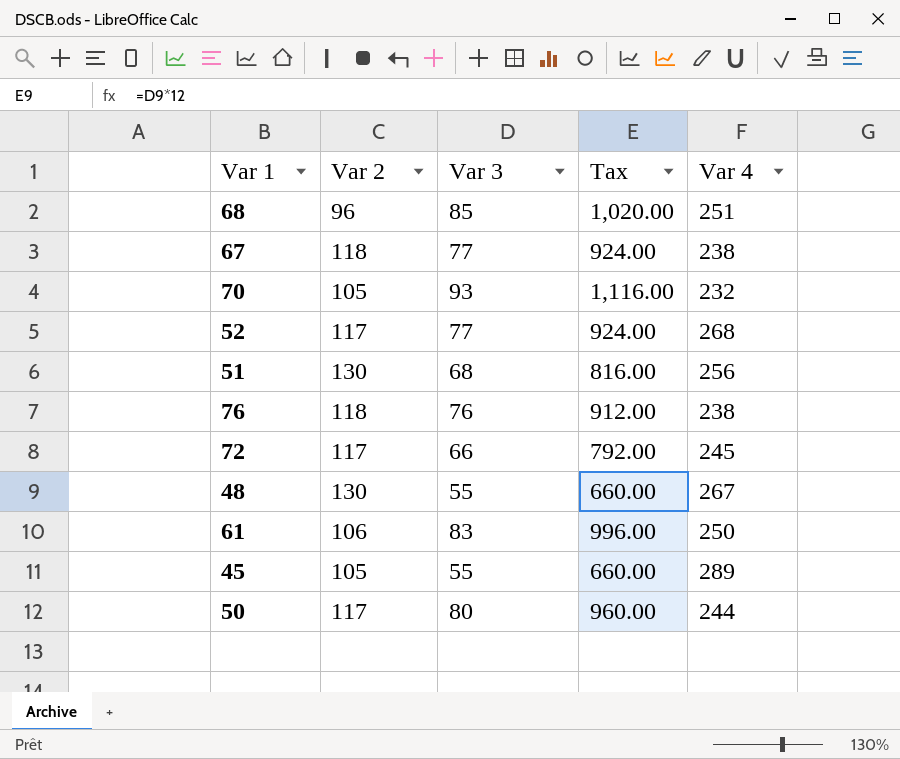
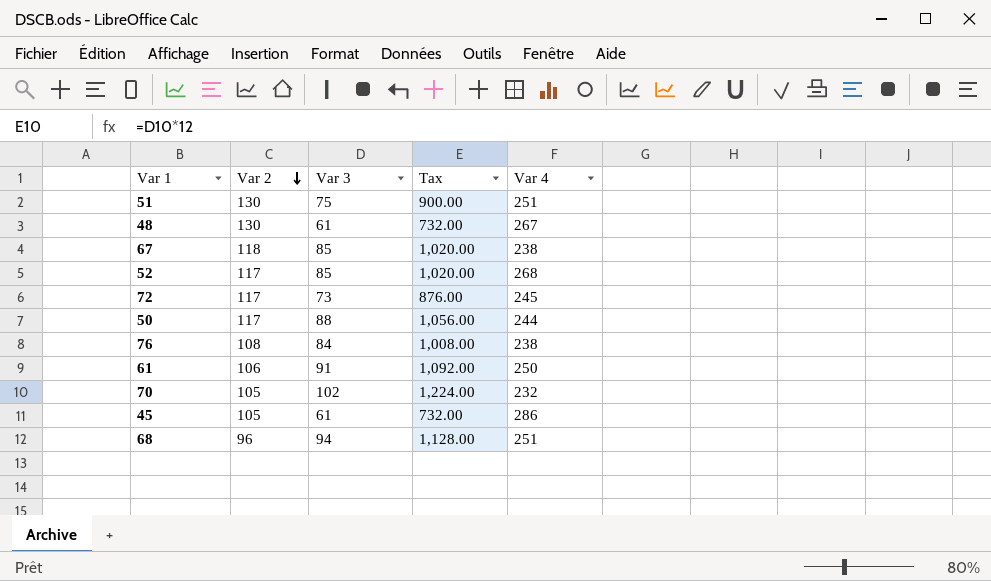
row order: none -> Var 2 descending
51 | Var 3: 68 -> 75
51 | Tax: 816.00 -> 900.00
51 | Var 4: 256 -> 251
48 | Var 3: 55 -> 61
48 | Tax: 660.00 -> 732.00
67 | Var 3: 77 -> 85
67 | Tax: 924.00 -> 1,020.00
52 | Var 3: 77 -> 85
52 | Tax: 924.00 -> 1,020.00
72 | Var 3: 66 -> 73
72 | Tax: 792.00 -> 876.00
50 | Var 3: 80 -> 88
50 | Tax: 960.00 -> 1,056.00
76 | Var 2: 118 -> 108
76 | Var 3: 76 -> 84
76 | Tax: 912.00 -> 1,008.00
61 | Var 3: 83 -> 91
61 | Tax: 996.00 -> 1,092.00
70 | Var 3: 93 -> 102
70 | Tax: 1,116.00 -> 1,224.00
45 | Var 3: 55 -> 61
45 | Tax: 660.00 -> 732.00
45 | Var 4: 289 -> 286
68 | Var 3: 85 -> 94
68 | Tax: 1,020.00 -> 1,128.00

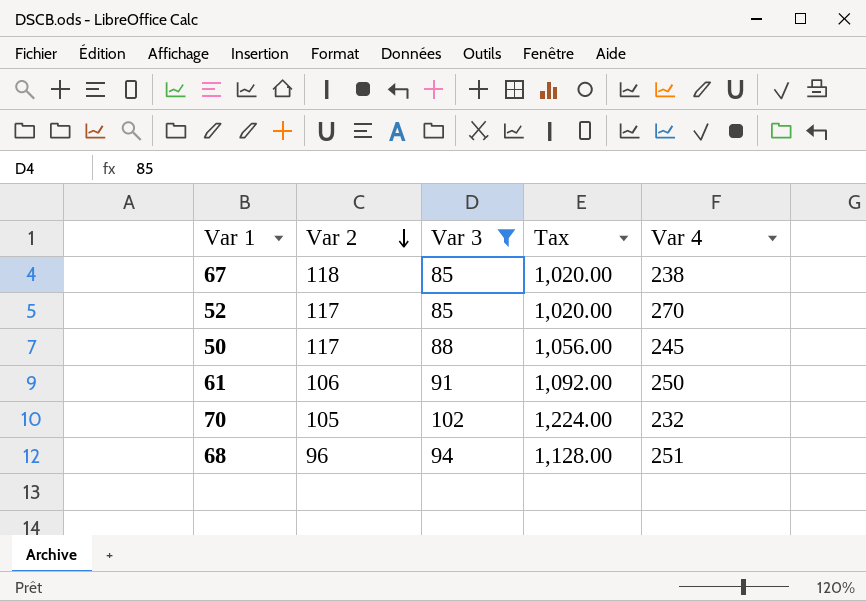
filter: none -> Var 3 >= 85
52 | Var 4: 268 -> 270
50 | Var 4: 244 -> 245

